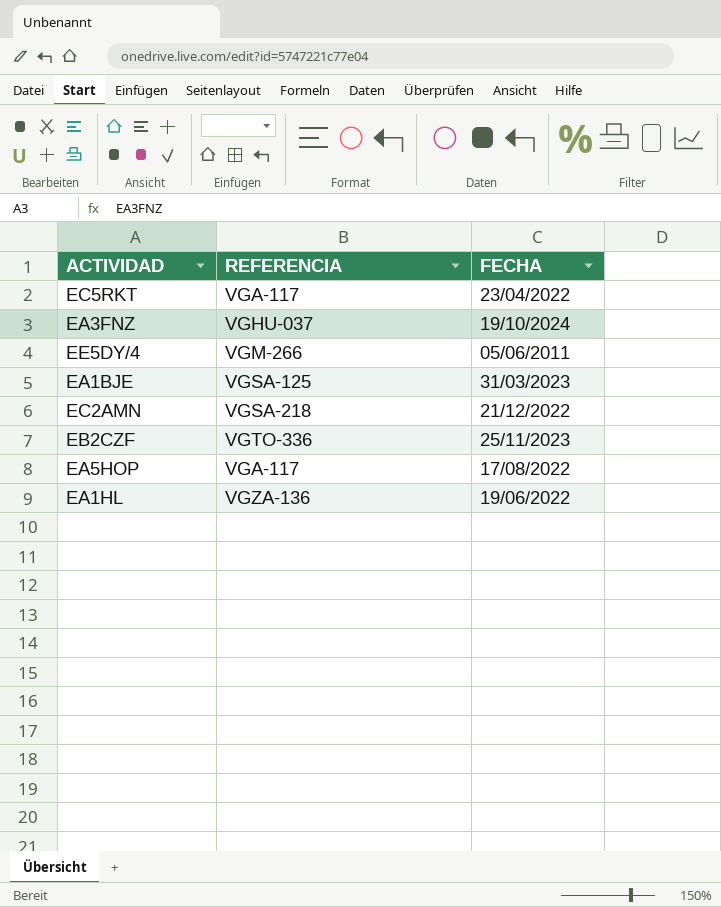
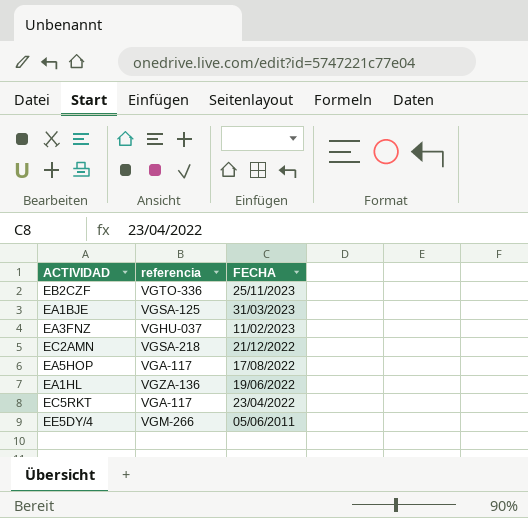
row order: none -> FECHA descending
column name: REFERENCIA -> referencia
EA3FNZ | FECHA: 19/10/2024 -> 11/02/2023

